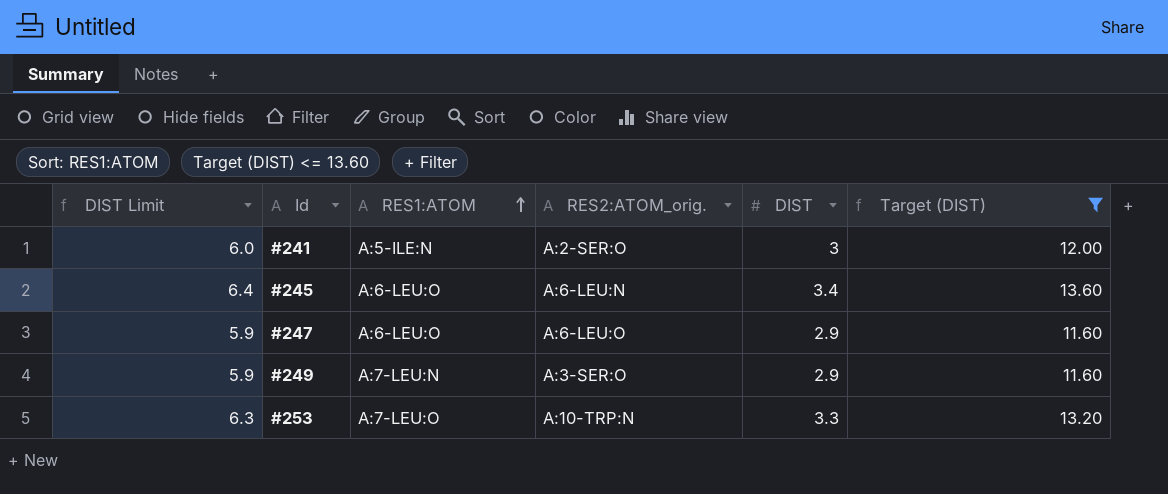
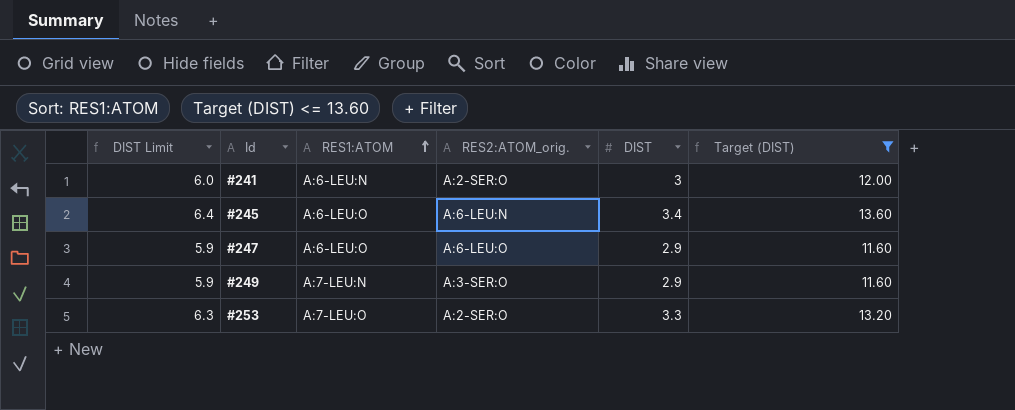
#241 | RES1:ATOM: A:5-ILE:N -> A:6-LEU:N
#253 | RES2:ATOM_orig.: A:10-TRP:N -> A:2-SER:O

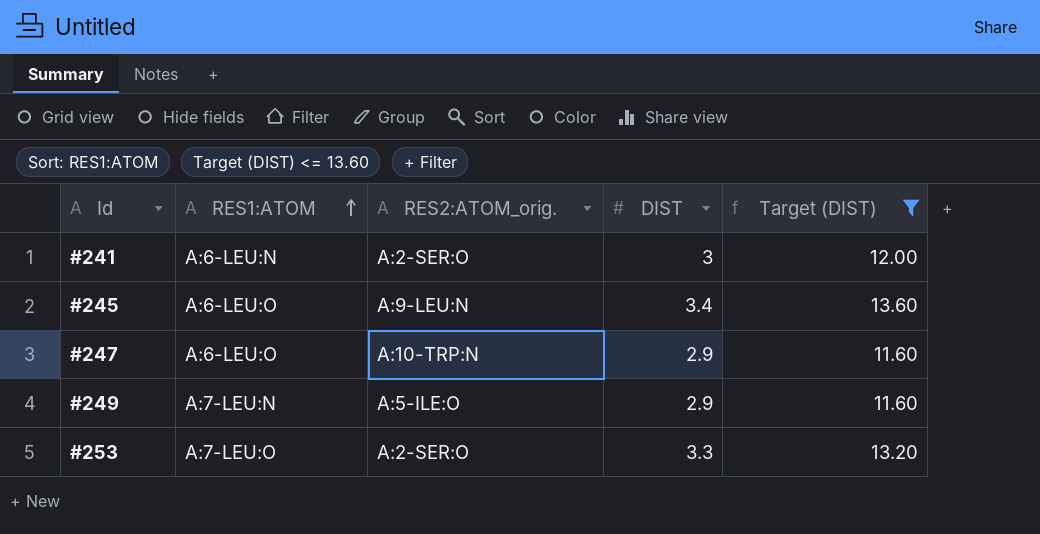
column DIST Limit | formula: [DIST] + 3 -> none
#245 | RES2:ATOM_orig.: A:6-LEU:N -> A:9-LEU:N
#247 | RES2:ATOM_orig.: A:6-LEU:O -> A:10-TRP:N
#249 | RES2:ATOM_orig.: A:3-SER:O -> A:5-ILE:O

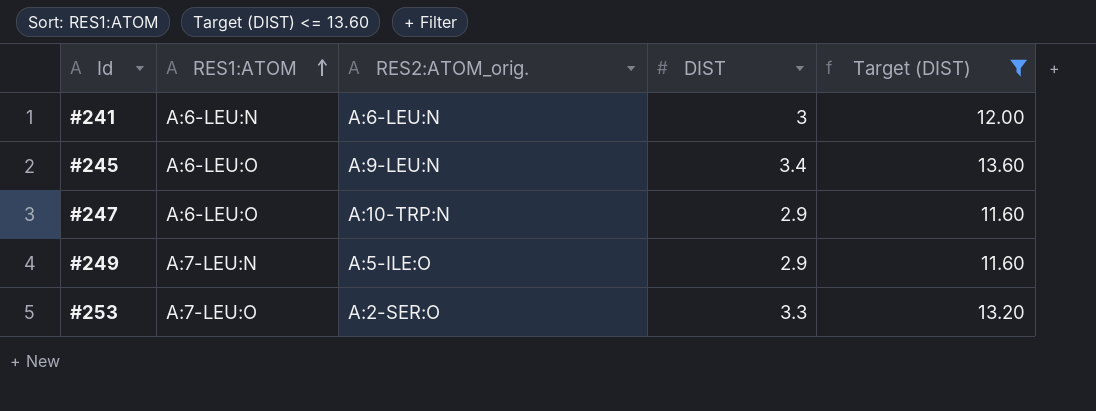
#241 | RES2:ATOM_orig.: A:2-SER:O -> A:6-LEU:N

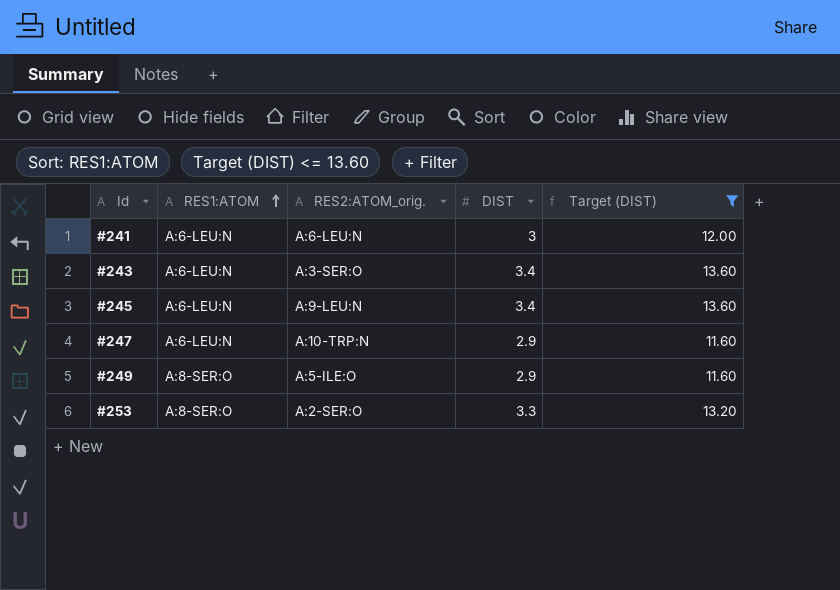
row #243: none -> A:6-LEU:N | A:3-SER:O | 3.4 | 13.60
#245 | RES1:ATOM: A:6-LEU:O -> A:6-LEU:N
#247 | RES1:ATOM: A:6-LEU:O -> A:6-LEU:N
#249 | RES1:ATOM: A:7-LEU:N -> A:8-SER:O
#253 | RES1:ATOM: A:7-LEU:O -> A:8-SER:O

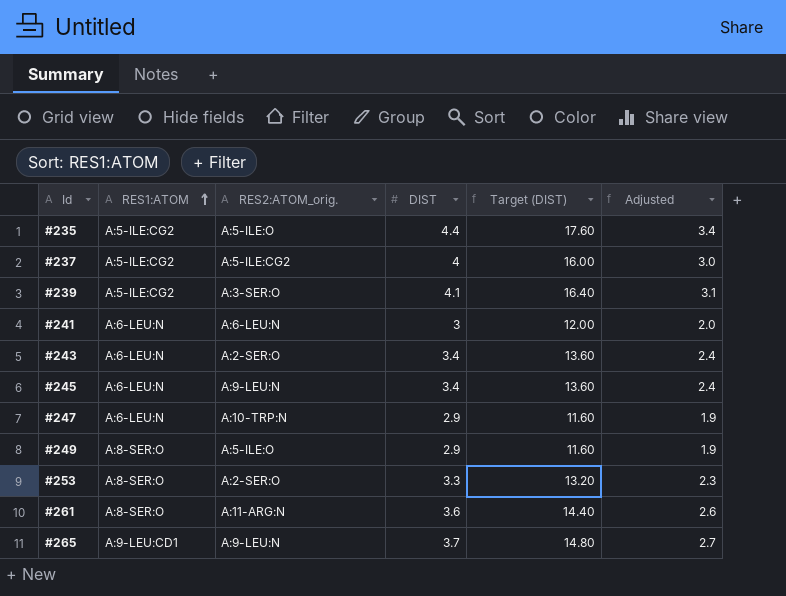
filter: Target (DIST) <= 13.60 -> none
column Adjusted | formula: none -> [DIST] - 1
#243 | RES2:ATOM_orig.: A:3-SER:O -> A:2-SER:O

